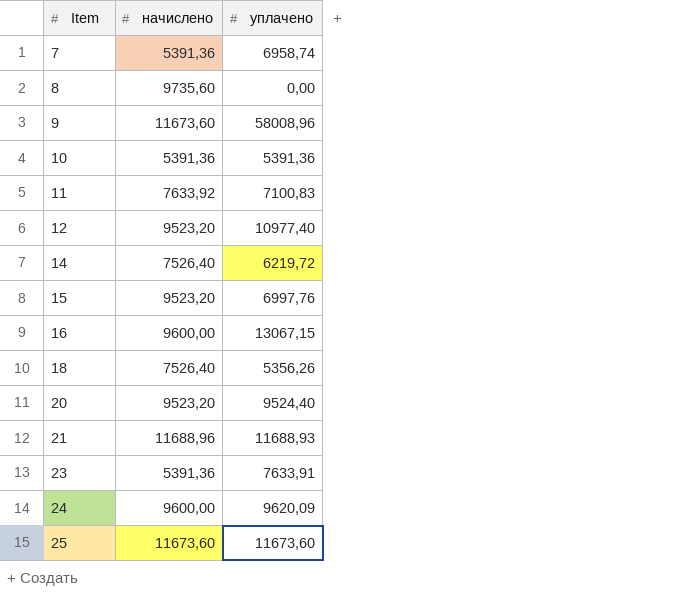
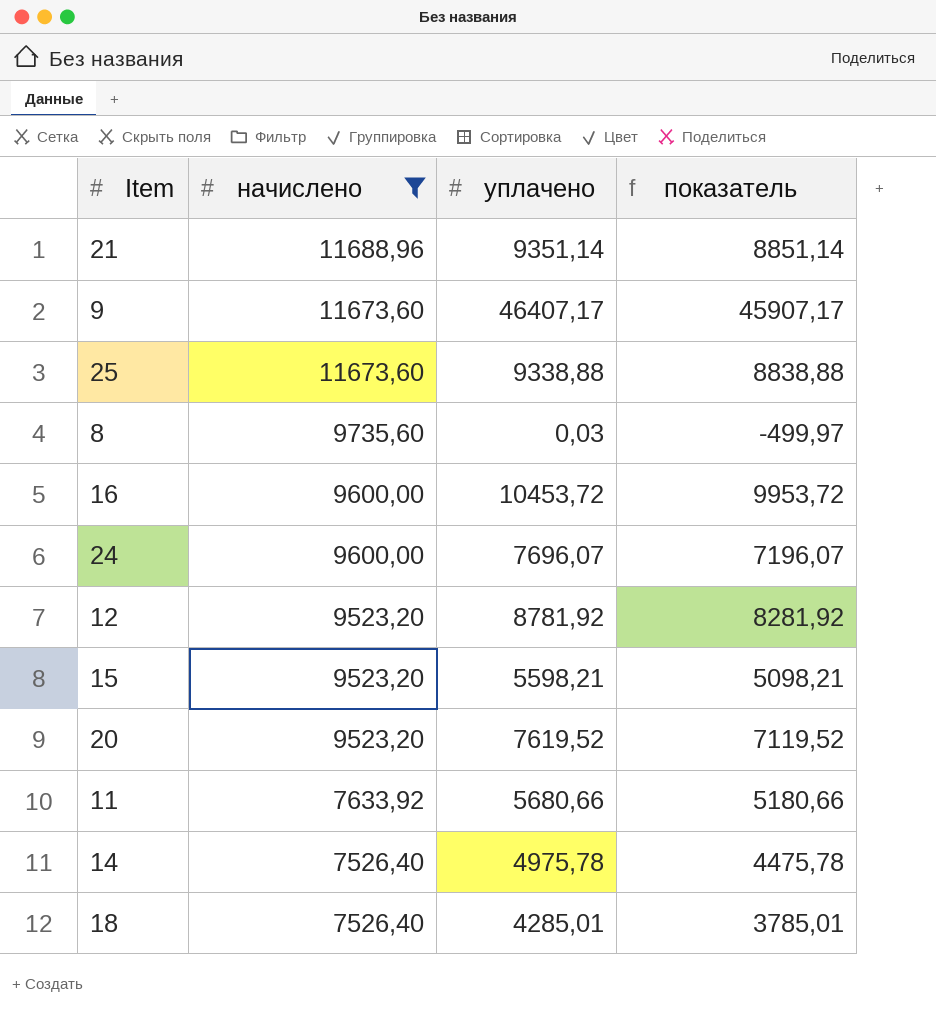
filter: none -> начислено != 5391,36
row order: Item ascending -> начислено descending
column показатель | formula: none -> [уплачено] - 500
21 | уплачено: 11688,93 -> 9351,14
9 | уплачено: 58008,96 -> 46407,17
25 | уплачено: 11673,60 -> 9338,88
8 | уплачено: 0,00 -> 0,03
16 | уплачено: 13067,15 -> 10453,72
24 | уплачено: 9620,09 -> 7696,07
12 | уплачено: 10977,40 -> 8781,92
15 | уплачено: 6997,76 -> 5598,21
20 | уплачено: 9524,40 -> 7619,52
11 | уплачено: 7100,83 -> 5680,66
14 | уплачено: 6219,72 -> 4975,78
18 | уплачено: 5356,26 -> 4285,01

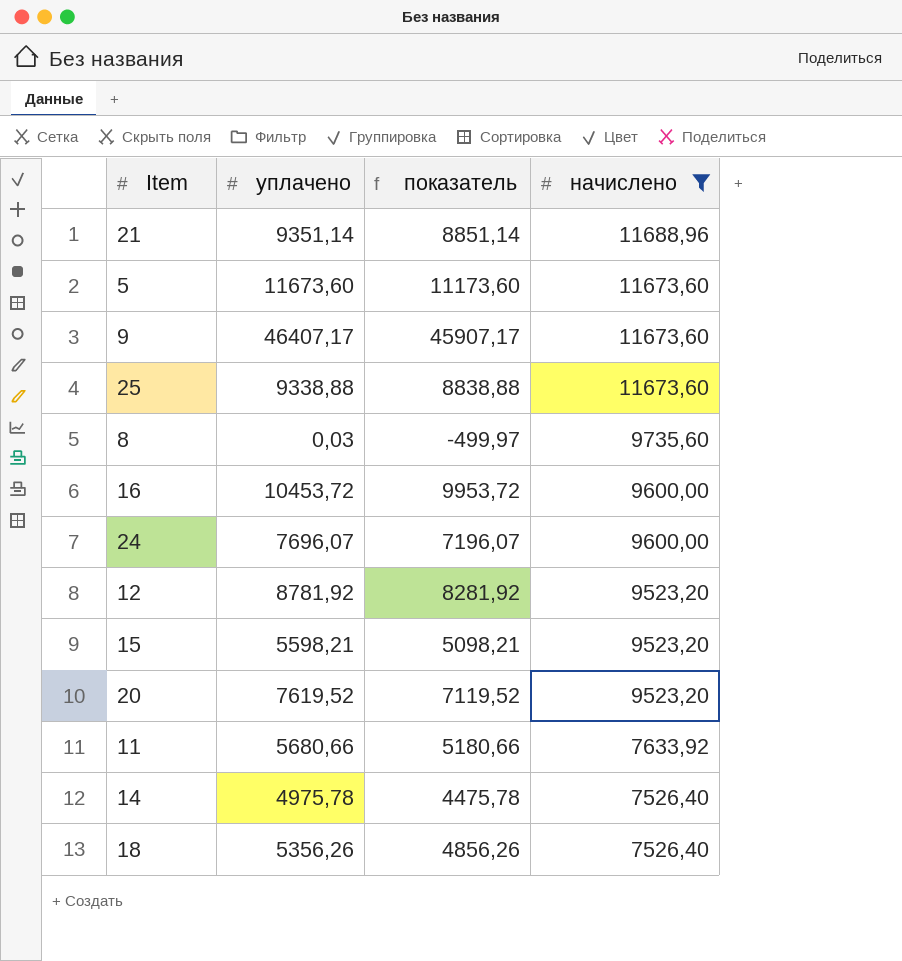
column начислено | position: 2 -> 4
row 5: none -> 11673,60 | 11173,60 | 11673,60
18 | уплачено: 4285,01 -> 5356,26
18 | показатель: 3785,01 -> 4856,26

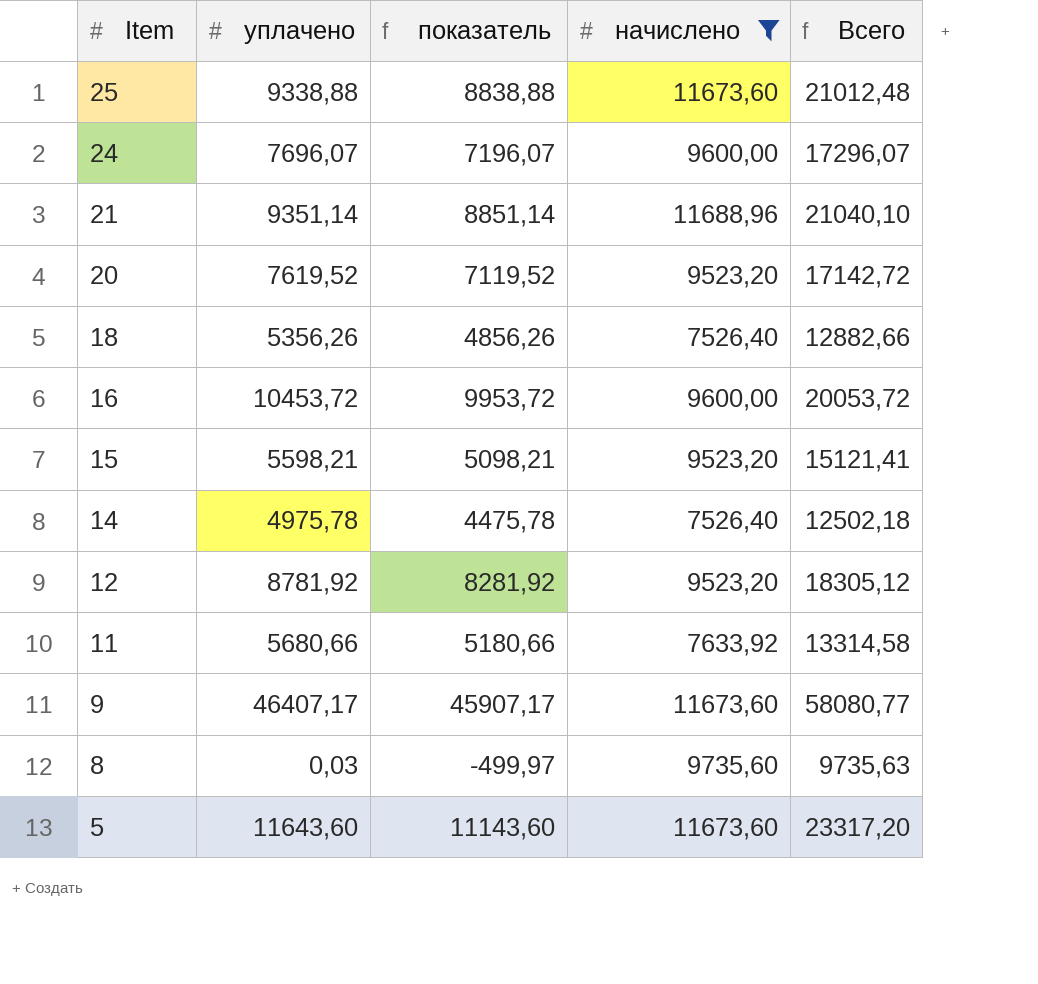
row order: начислено descending -> Item descending
column Всего | formula: none -> [уплачено] + [начислено]
5 | уплачено: 11673,60 -> 11643,60
5 | показатель: 11173,60 -> 11143,60

